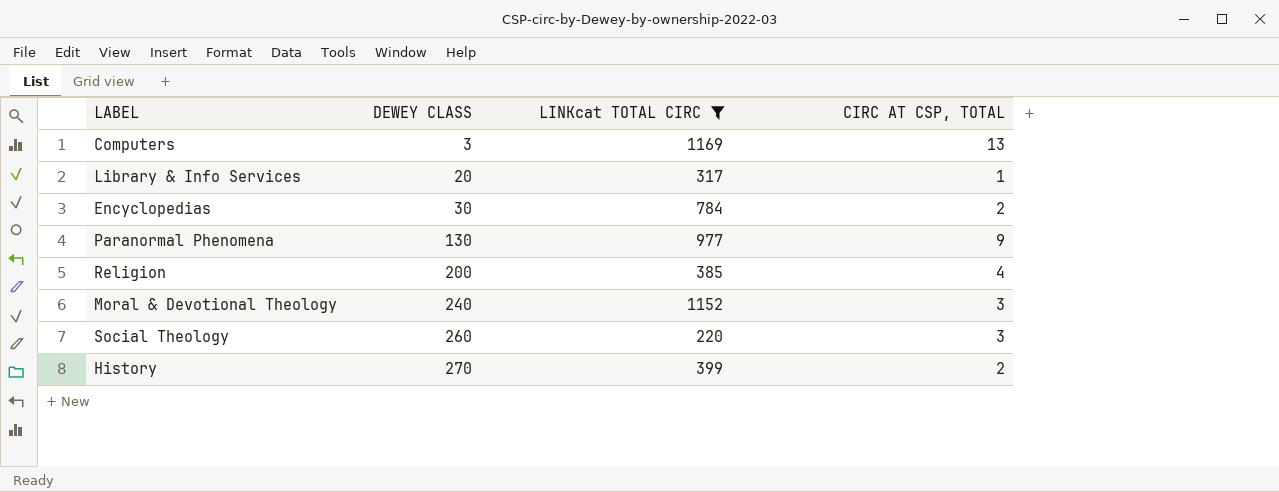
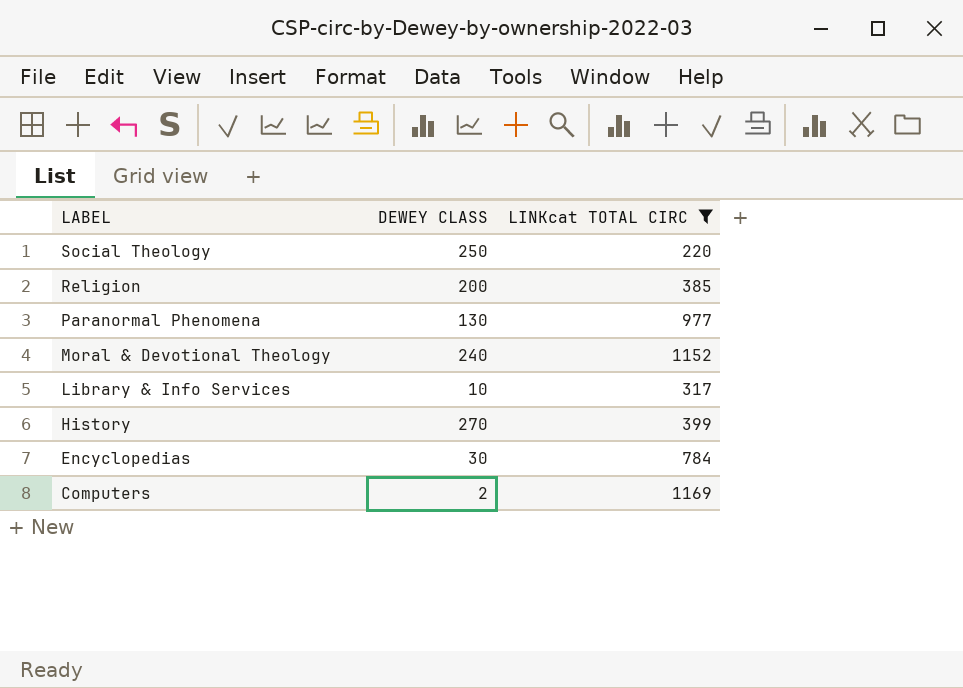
row order: DEWEY CLASS ascending -> LABEL descending
column CIRC AT CSP, TOTAL | position: 4 -> none
Social Theology | DEWEY CLASS: 260 -> 250
Library & Info Services | DEWEY CLASS: 20 -> 10
Computers | DEWEY CLASS: 3 -> 2

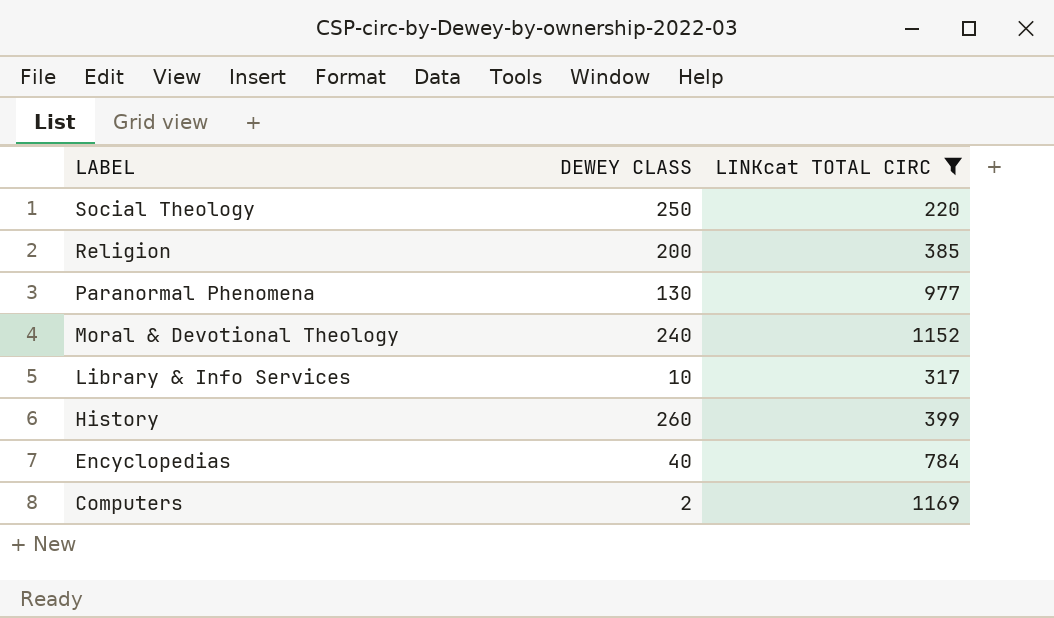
History | DEWEY CLASS: 270 -> 260
Encyclopedias | DEWEY CLASS: 30 -> 40

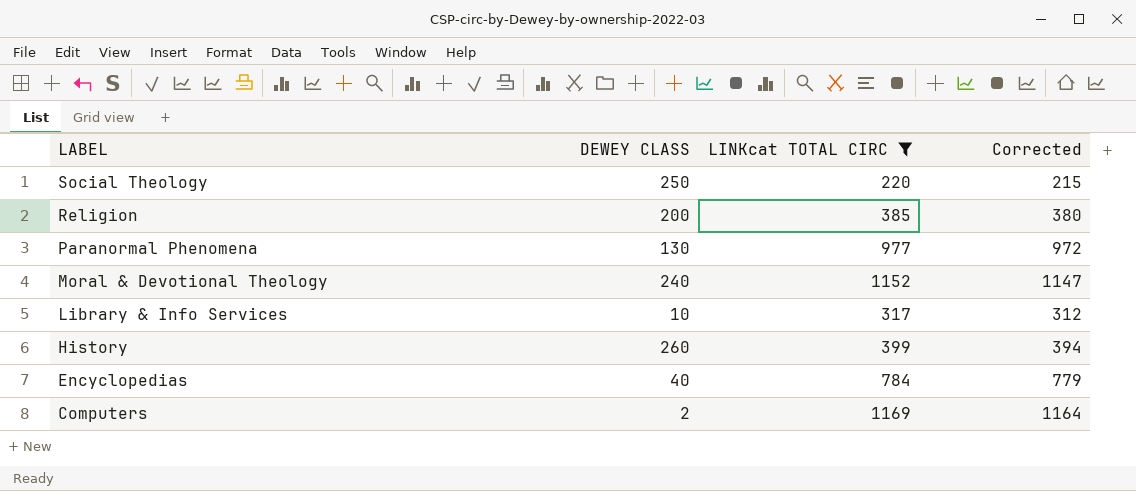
column Corrected | formula: none -> [LINKcat TOTAL CIRC] - 5

